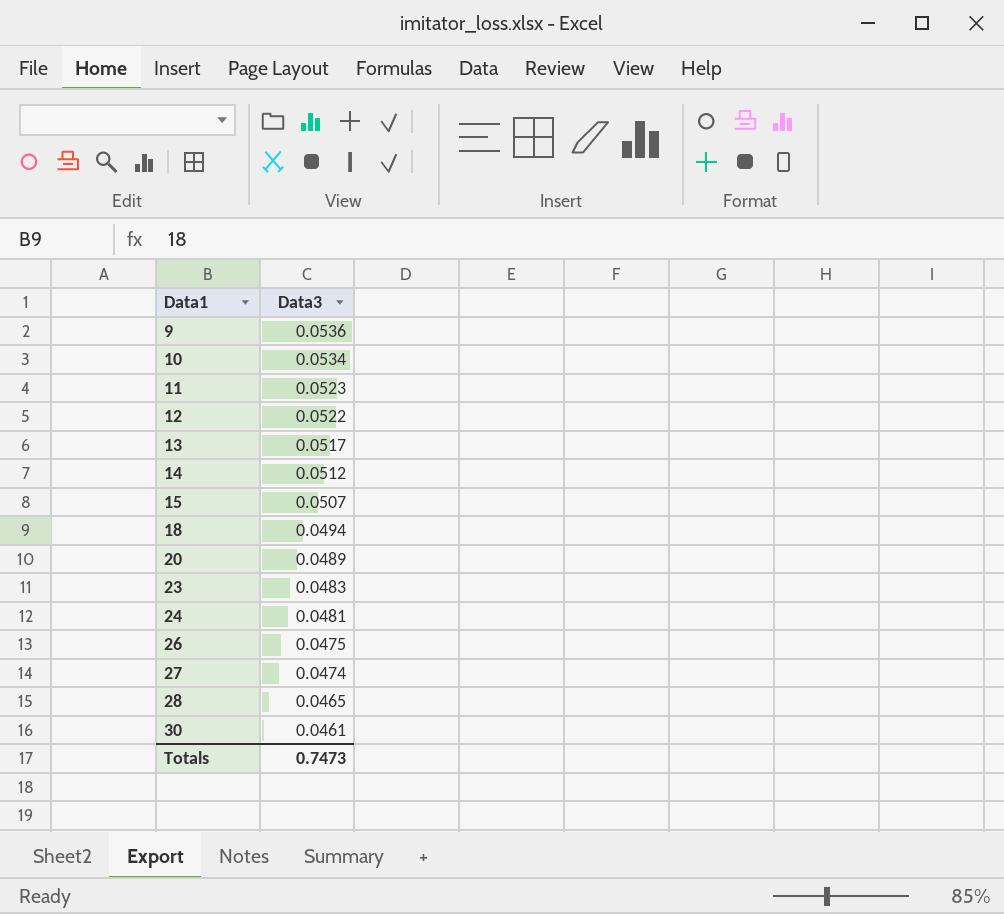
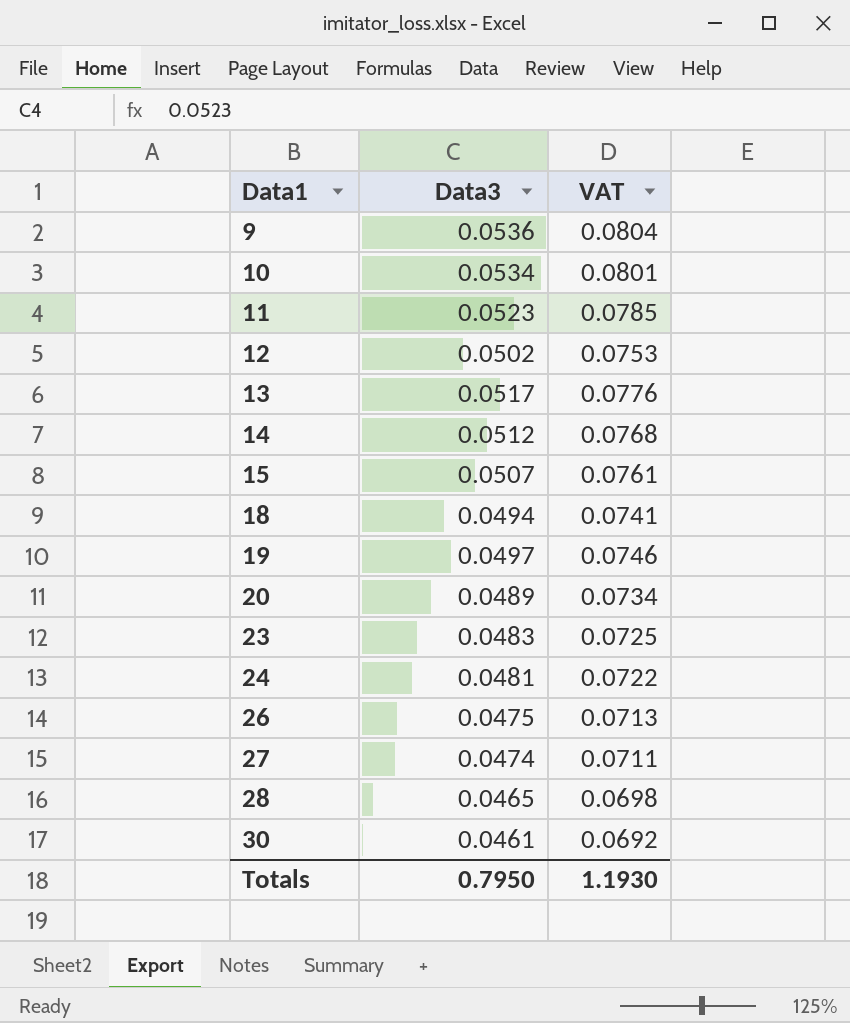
column VAT | formula: none -> [Data3] * 1.5
12 | Data3: 0.0522 -> 0.0502
row 19: none -> 0.0497 | 0.0746
Totals | Data3: 0.7473 -> 0.7950

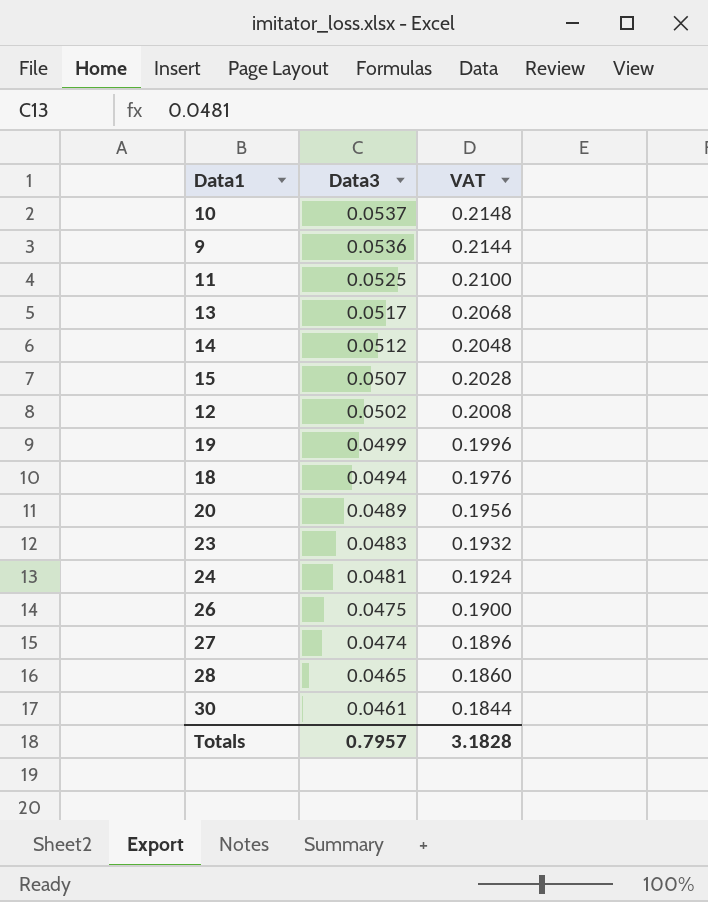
row order: Data1 ascending -> Data3 descending
column VAT | formula: [Data3] * 1.5 -> [Data3] * 4
10 | Data3: 0.0534 -> 0.0537
11 | Data3: 0.0523 -> 0.0525
19 | Data3: 0.0497 -> 0.0499
Totals | Data3: 0.7950 -> 0.7957
Totals | VAT: 1.1930 -> 3.1828

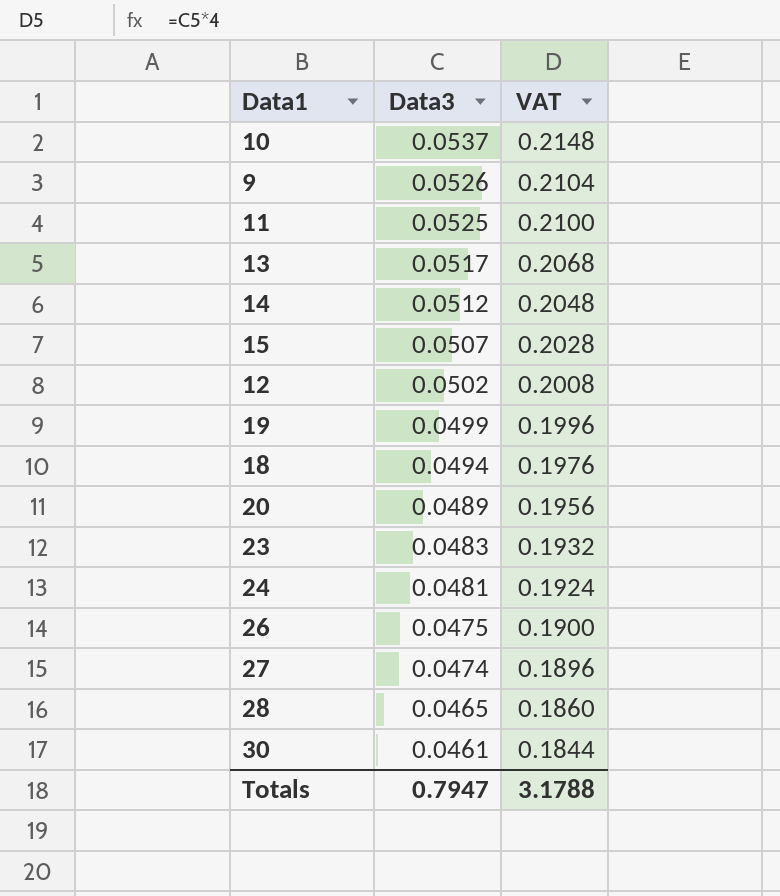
9 | Data3: 0.0536 -> 0.0526
9 | VAT: 0.2144 -> 0.2104
Totals | Data3: 0.7957 -> 0.7947
Totals | VAT: 3.1828 -> 3.1788

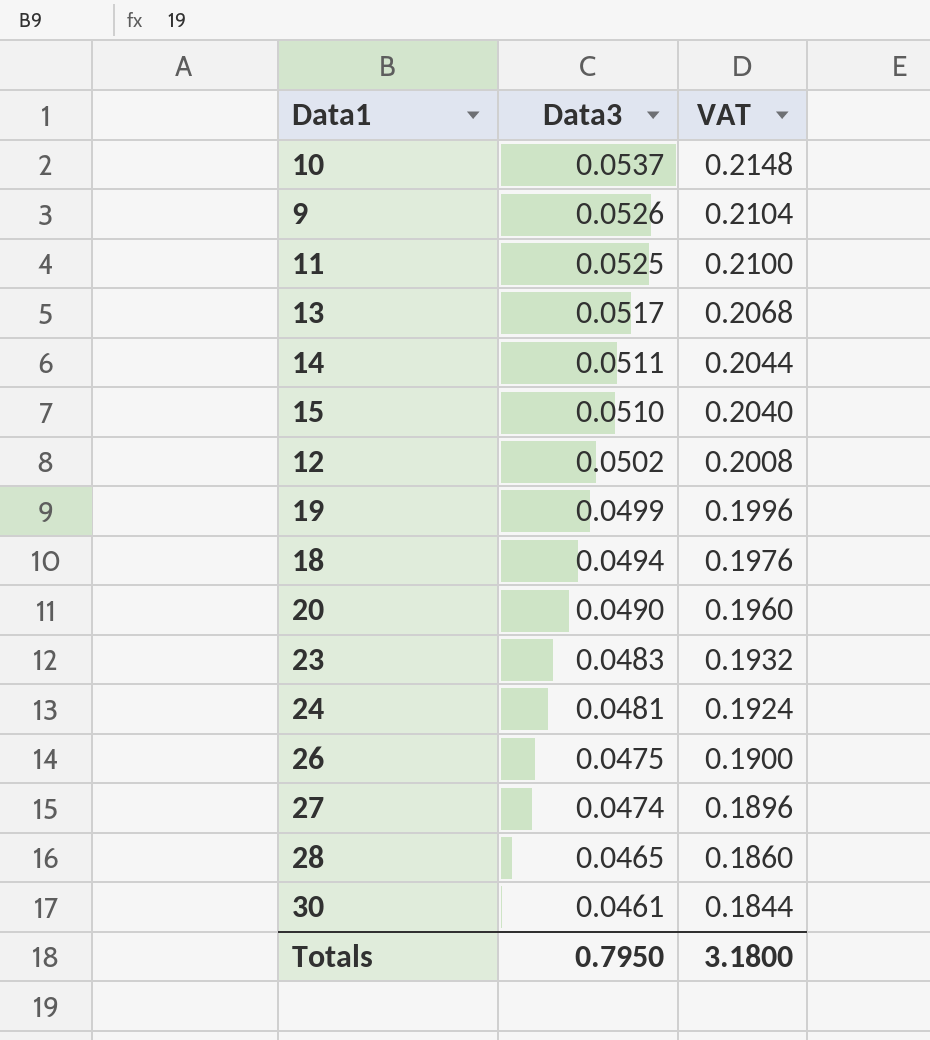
14 | Data3: 0.0512 -> 0.0511
14 | VAT: 0.2048 -> 0.2044
15 | Data3: 0.0507 -> 0.0510
15 | VAT: 0.2028 -> 0.2040
20 | Data3: 0.0489 -> 0.0490
20 | VAT: 0.1956 -> 0.1960
Totals | Data3: 0.7947 -> 0.7950
Totals | VAT: 3.1788 -> 3.1800

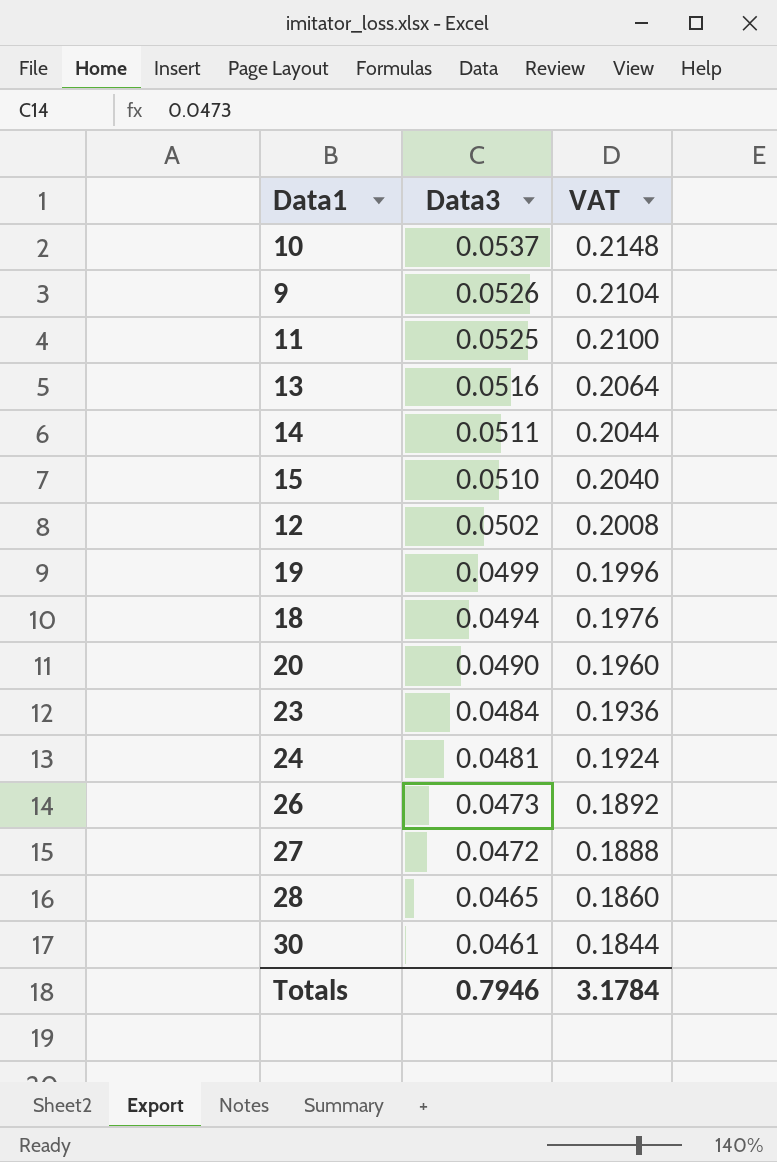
13 | Data3: 0.0517 -> 0.0516
13 | VAT: 0.2068 -> 0.2064
23 | Data3: 0.0483 -> 0.0484
23 | VAT: 0.1932 -> 0.1936
26 | Data3: 0.0475 -> 0.0473
26 | VAT: 0.1900 -> 0.1892
27 | Data3: 0.0474 -> 0.0472
27 | VAT: 0.1896 -> 0.1888
Totals | Data3: 0.7950 -> 0.7946
Totals | VAT: 3.1800 -> 3.1784

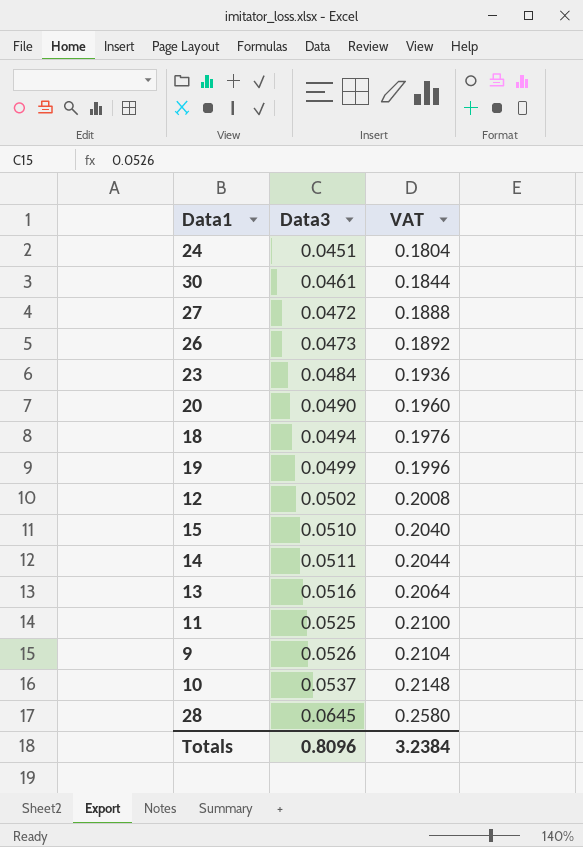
row order: Data3 descending -> Data3 ascending
24 | Data3: 0.0481 -> 0.0451
24 | VAT: 0.1924 -> 0.1804
28 | Data3: 0.0465 -> 0.0645
28 | VAT: 0.1860 -> 0.2580
Totals | Data3: 0.7946 -> 0.8096
Totals | VAT: 3.1784 -> 3.2384

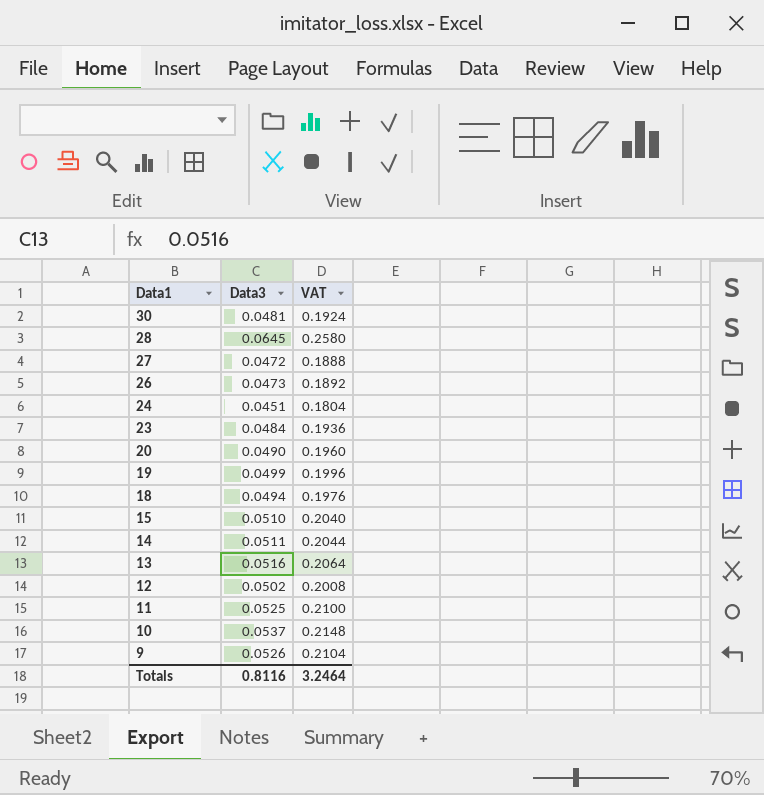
row order: Data3 ascending -> Data1 descending
30 | Data3: 0.0461 -> 0.0481
30 | VAT: 0.1844 -> 0.1924
Totals | Data3: 0.8096 -> 0.8116
Totals | VAT: 3.2384 -> 3.2464

